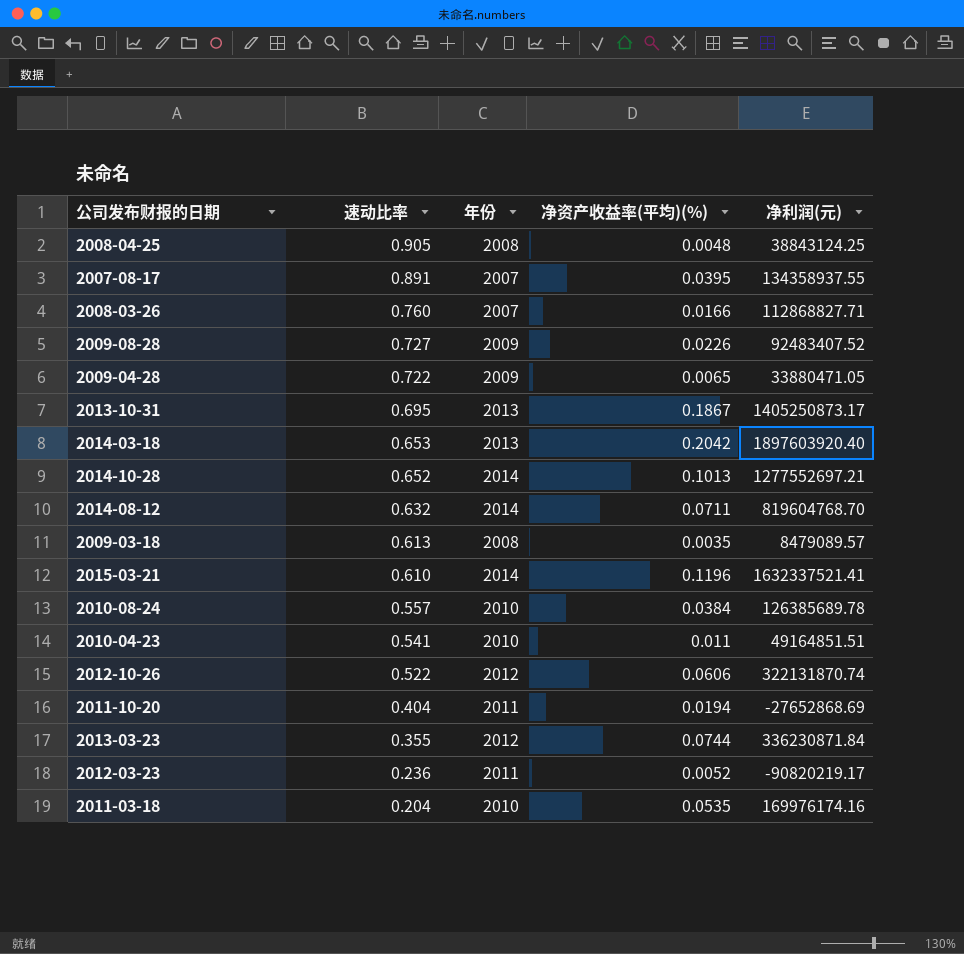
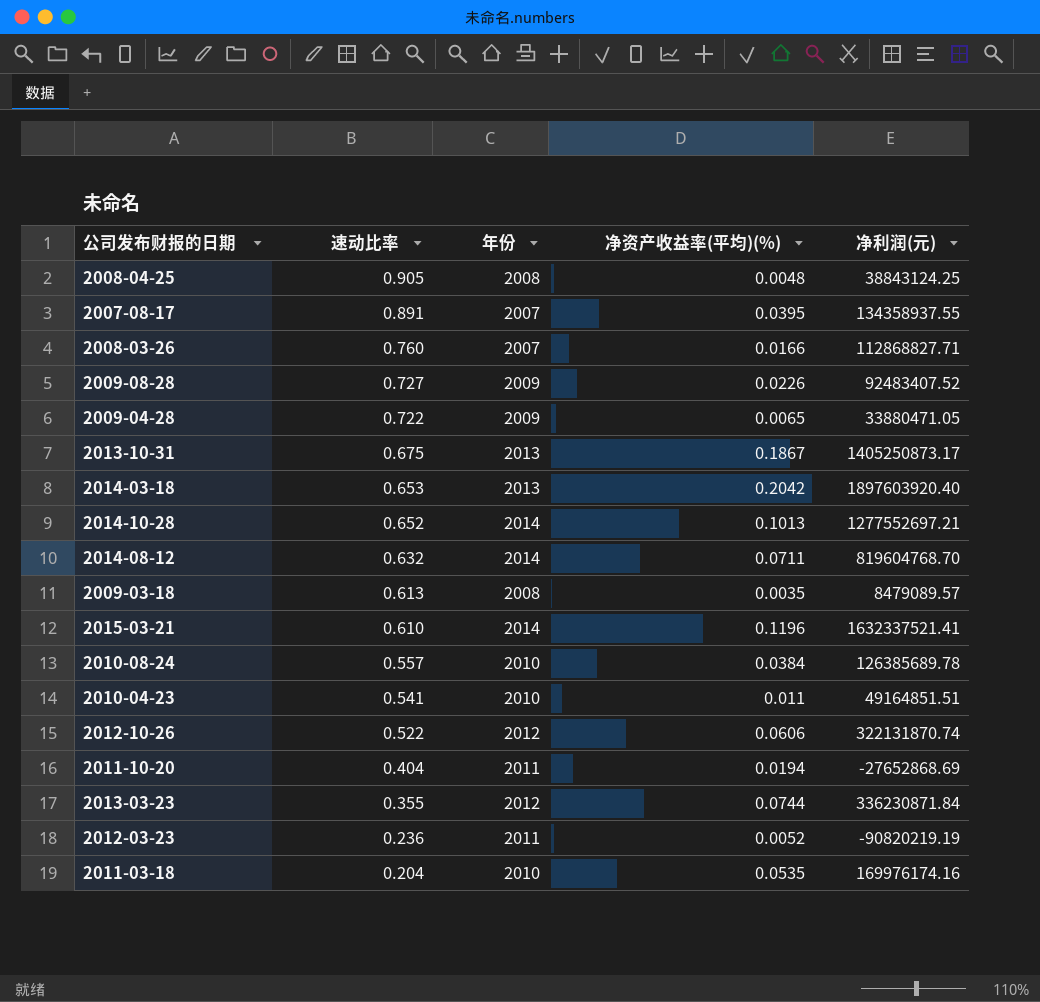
2013-10-31 | 速动比率: 0.695 -> 0.675
2012-03-23 | 净利润(元): -90820219.17 -> -90820219.19

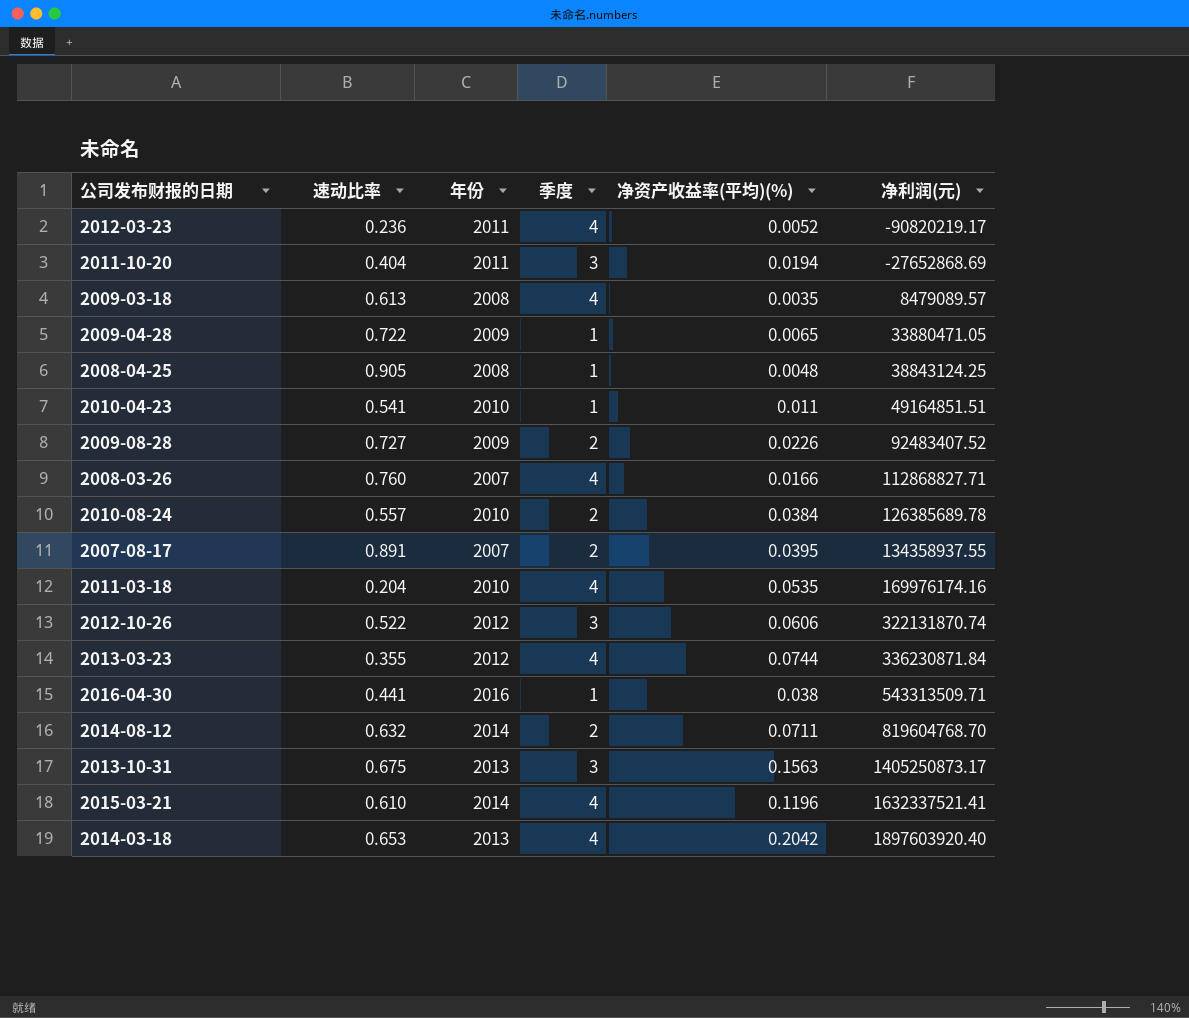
row order: 速动比率 descending -> 净利润(元) ascending
column 季度 | position: none -> 4
row 2014-10-28: 0.652 | 2014 | 0.1013 | 1277552697.21 -> none
2012-03-23 | 净利润(元): -90820219.19 -> -90820219.17
row 2016-04-30: none -> 0.441 | 2016 | 1 | 0.038 | 543313509.71
2013-10-31 | 净资产收益率(平均)(%): 0.1867 -> 0.1563

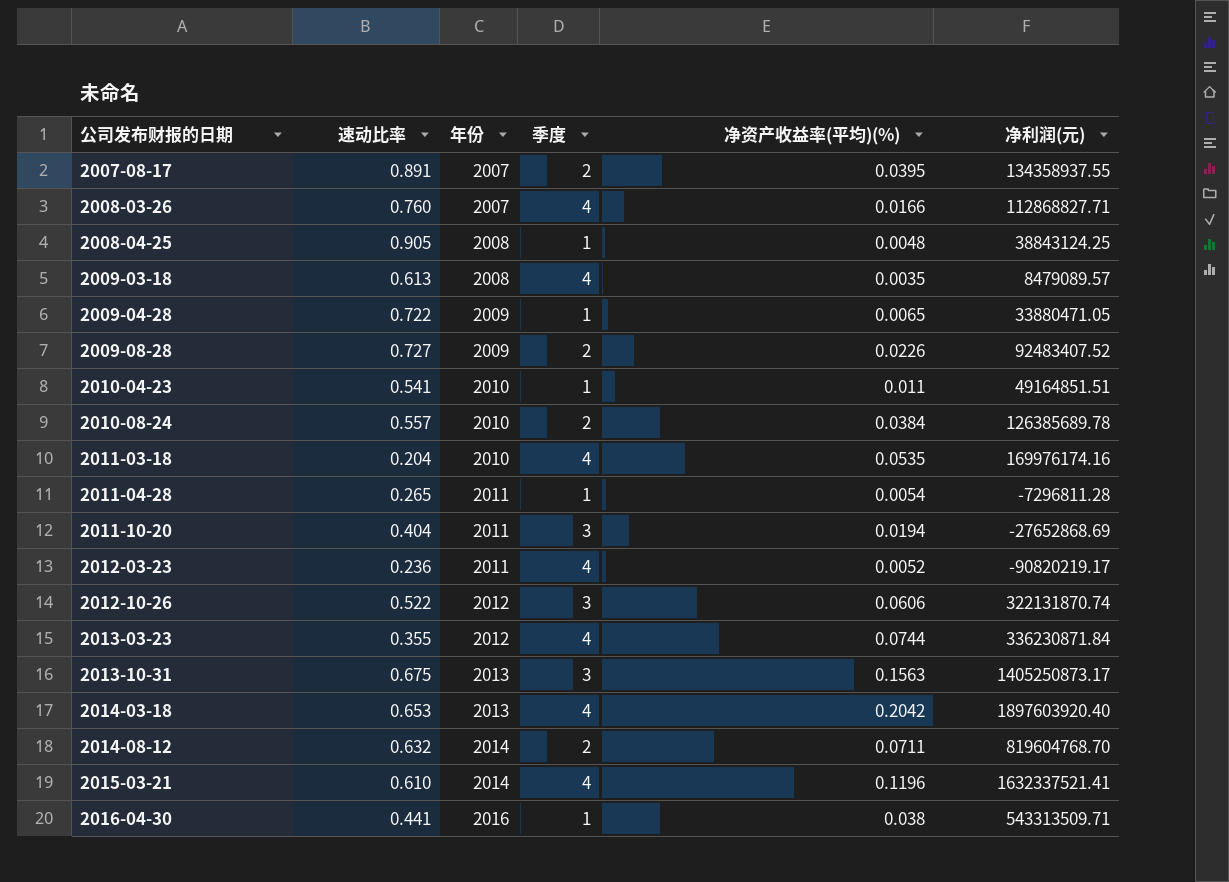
row order: 净利润(元) ascending -> 公司发布财报的日期 ascending
row 2011-04-28: none -> 0.265 | 2011 | 1 | 0.0054 | -7296811.28

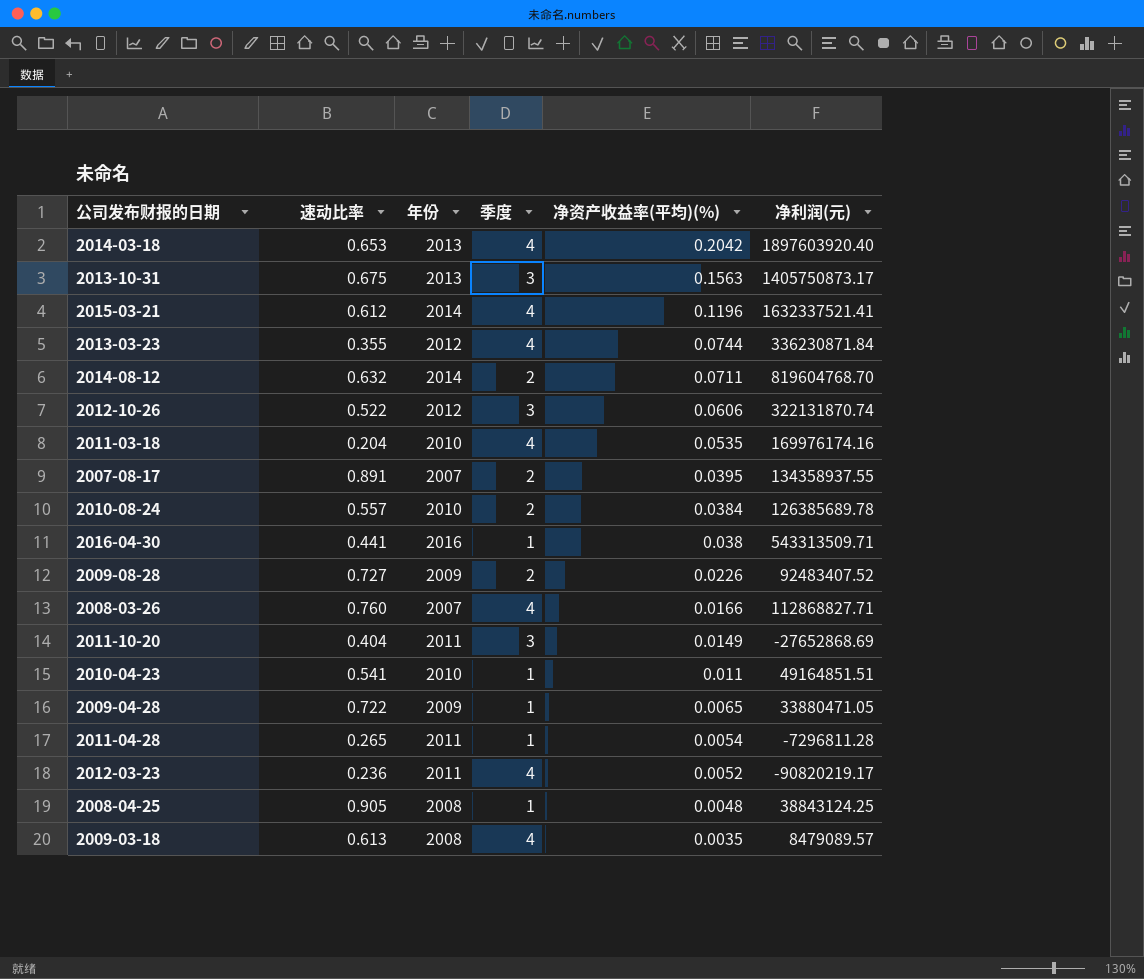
row order: 公司发布财报的日期 ascending -> 净资产收益率(平均)(%) descending
2013-10-31 | 净利润(元): 1405250873.17 -> 1405750873.17
2015-03-21 | 速动比率: 0.610 -> 0.612
2011-10-20 | 净资产收益率(平均)(%): 0.0194 -> 0.0149

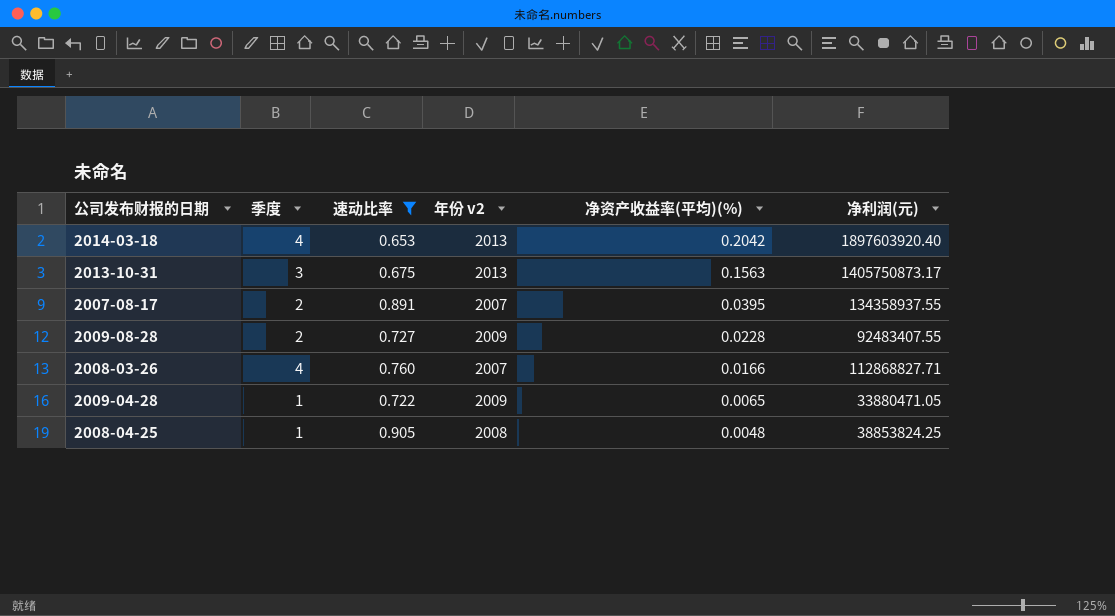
filter: none -> 速动比率 >= 0.653
column 季度 | position: 4 -> 2
column name: 年份 -> 年份 v2
2009-08-28 | 净资产收益率(平均)(%): 0.0226 -> 0.0228
2009-08-28 | 净利润(元): 92483407.52 -> 92483407.55
2008-04-25 | 净利润(元): 38843124.25 -> 38853824.25

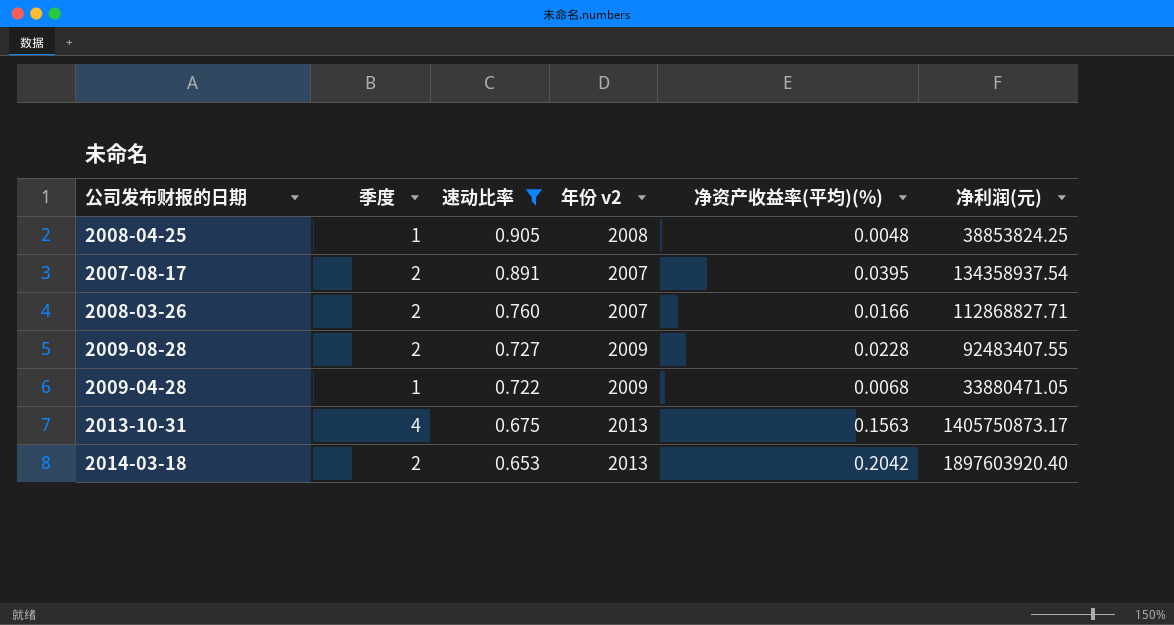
row order: 净资产收益率(平均)(%) descending -> 速动比率 descending
2007-08-17 | 净利润(元): 134358937.55 -> 134358937.54
2008-03-26 | 季度: 4 -> 2
2009-04-28 | 净资产收益率(平均)(%): 0.0065 -> 0.0068
2013-10-31 | 季度: 3 -> 4
2014-03-18 | 季度: 4 -> 2

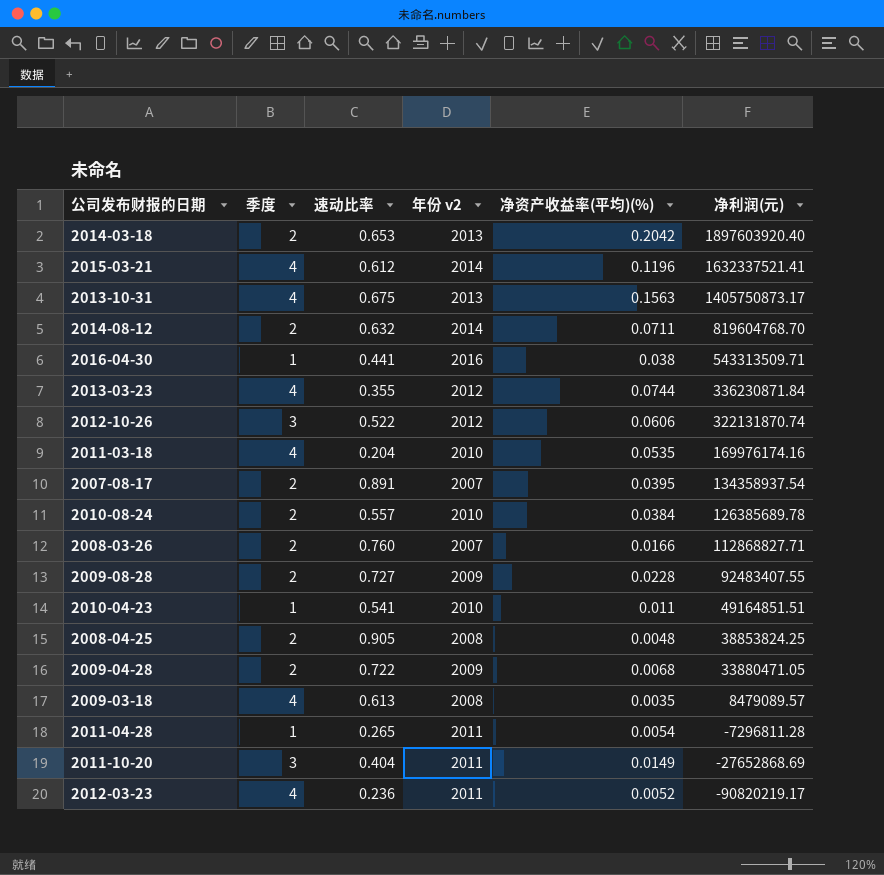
filter: 速动比率 >= 0.653 -> none
row order: 速动比率 descending -> 净利润(元) descending
2008-04-25 | 季度: 1 -> 2
2009-04-28 | 季度: 1 -> 2

